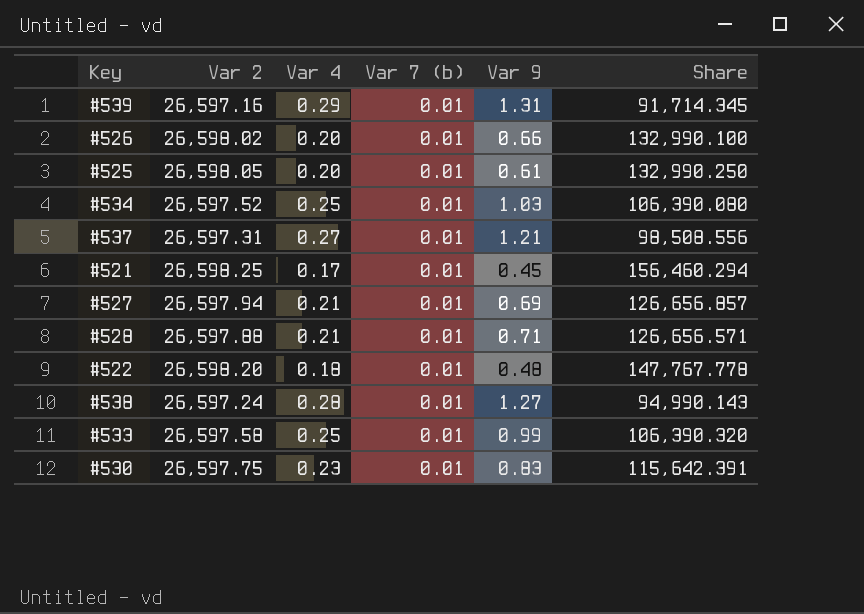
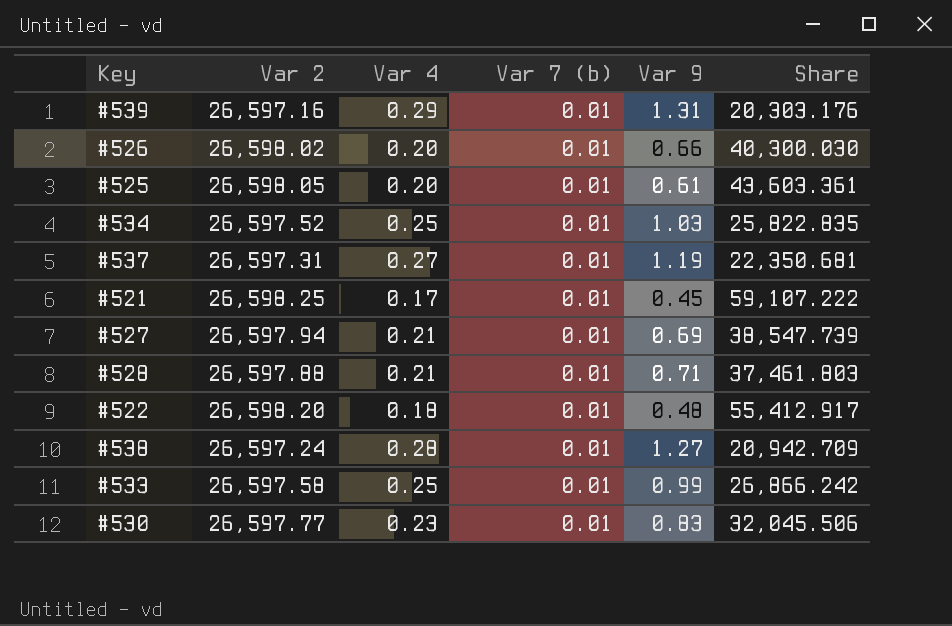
column Share | formula: [Var 2] / [Var 4] -> [Var 2] / [Var 9]
#537 | Var 9: 1.21 -> 1.19
#530 | Var 2: 26,597.75 -> 26,597.77

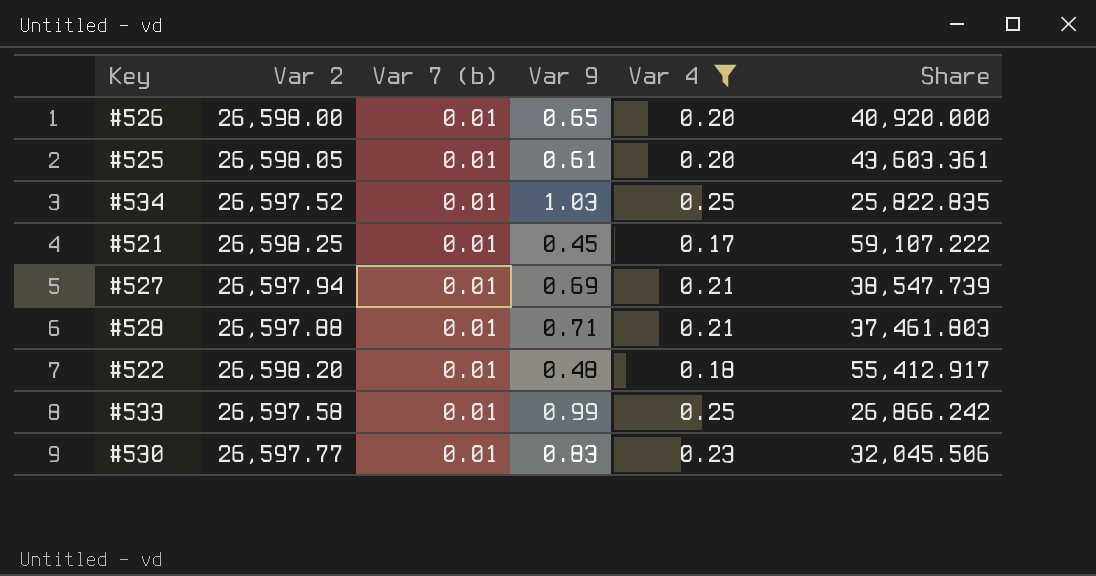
filter: none -> Var 4 <= 0.25
column Var 4 | position: 3 -> 5
#526 | Var 2: 26,598.02 -> 26,598.00
#526 | Var 9: 0.66 -> 0.65
#526 | Share: 40,300.030 -> 40,920.000

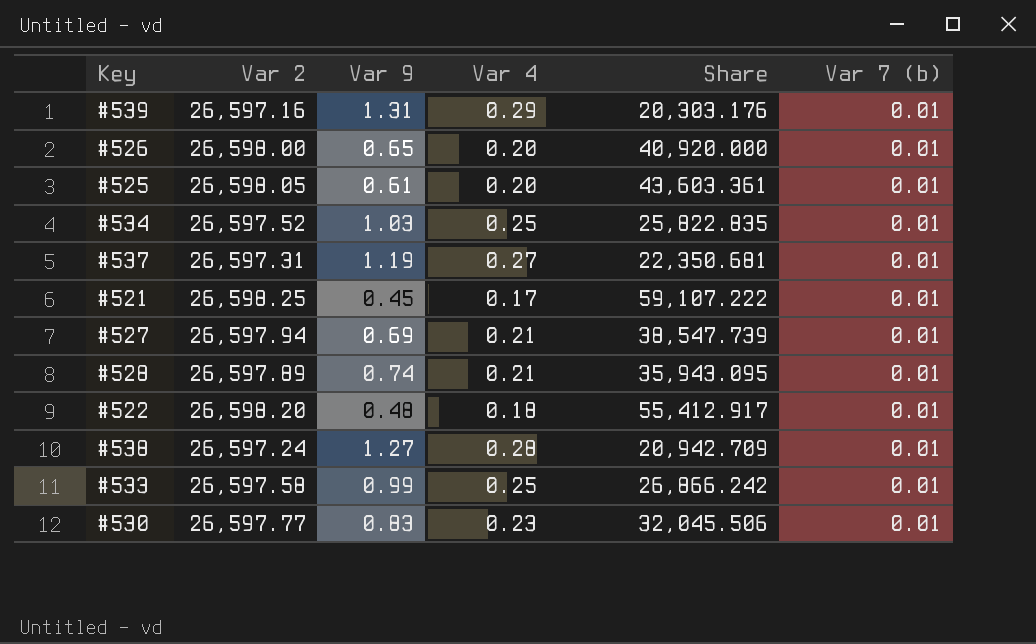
filter: Var 4 <= 0.25 -> none
column Var 7 (b) | position: 3 -> 6
#528 | Var 2: 26,597.88 -> 26,597.89
#528 | Var 9: 0.71 -> 0.74
#528 | Share: 37,461.803 -> 35,943.095

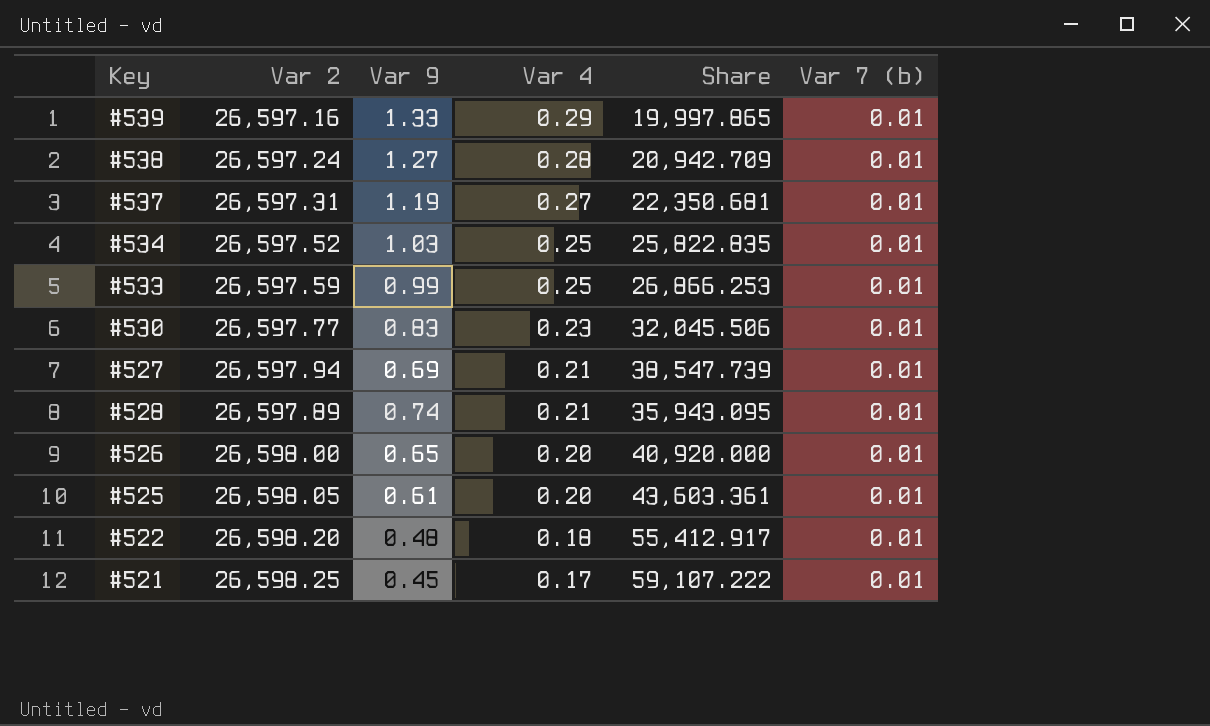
row order: none -> Var 4 descending
#539 | Var 9: 1.31 -> 1.33
#539 | Share: 20,303.176 -> 19,997.865
#533 | Var 2: 26,597.58 -> 26,597.59
#533 | Share: 26,866.242 -> 26,866.253

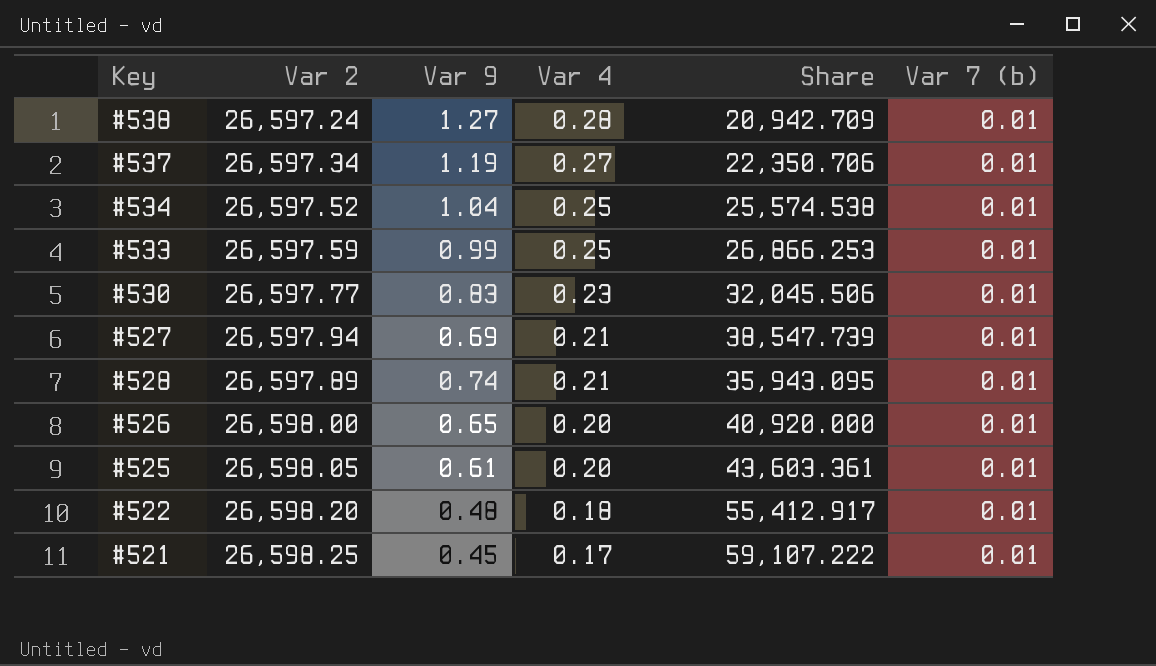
row #539: 26,597.16 | 1.33 | 0.29 | 19,997.865 | 0.01 -> none
#537 | Var 2: 26,597.31 -> 26,597.34
#537 | Share: 22,350.681 -> 22,350.706
#534 | Var 9: 1.03 -> 1.04
#534 | Share: 25,822.835 -> 25,574.538

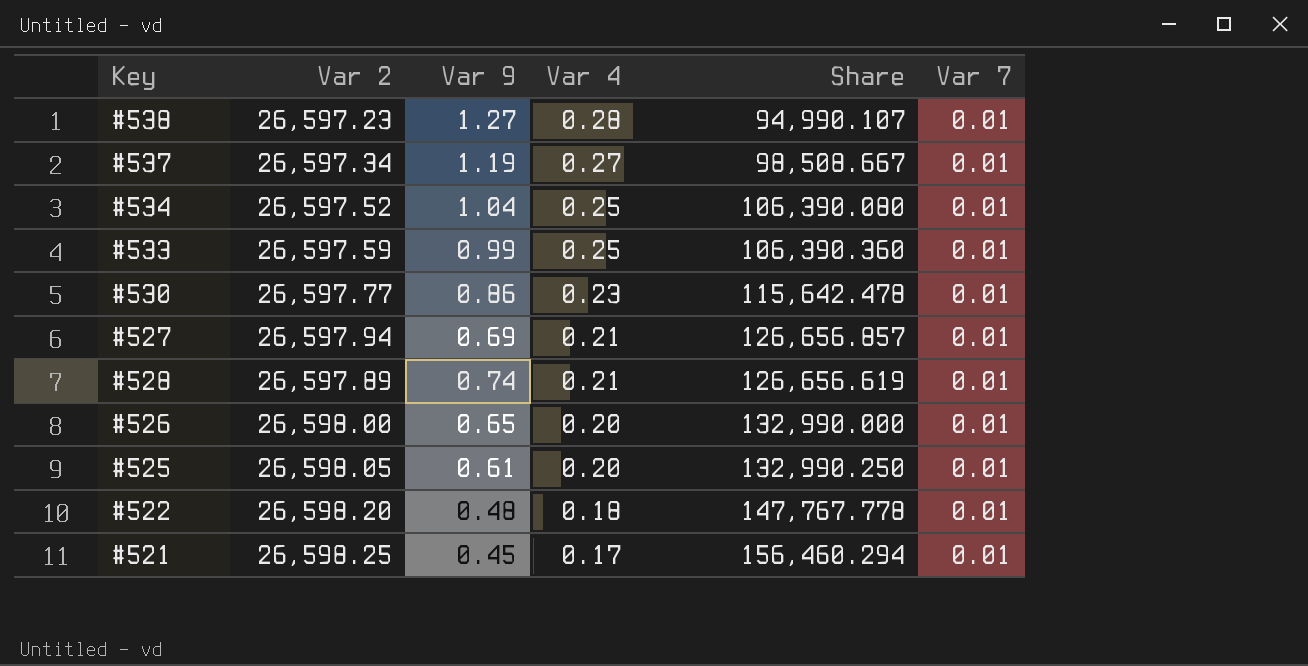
column Share | formula: [Var 2] / [Var 9] -> [Var 2] / [Var 4]
column name: Var 7 (b) -> Var 7
#538 | Var 2: 26,597.24 -> 26,597.23
#530 | Var 9: 0.83 -> 0.86

